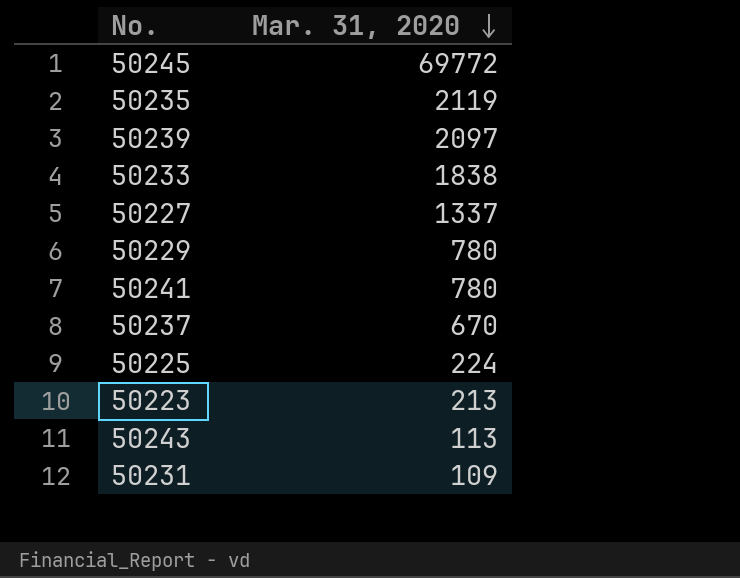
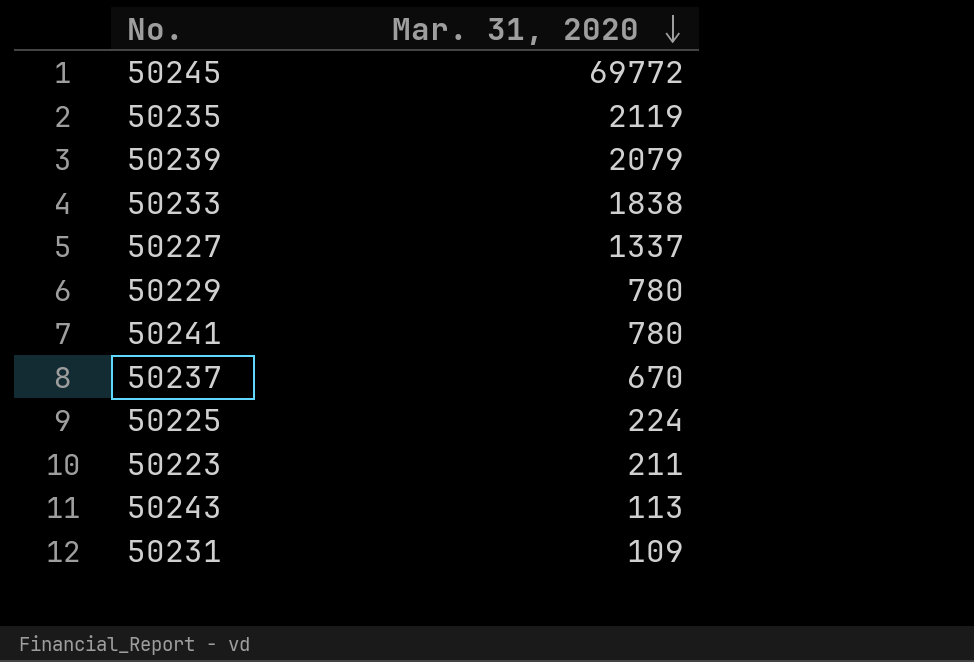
50239 | Mar. 31, 2020: 2097 -> 2079
50223 | Mar. 31, 2020: 213 -> 211

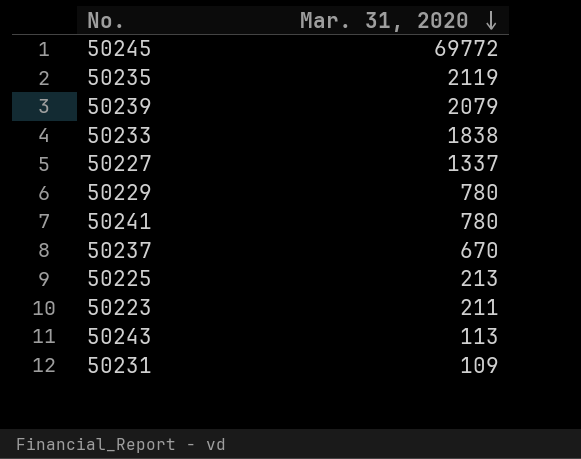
50225 | Mar. 31, 2020: 224 -> 213

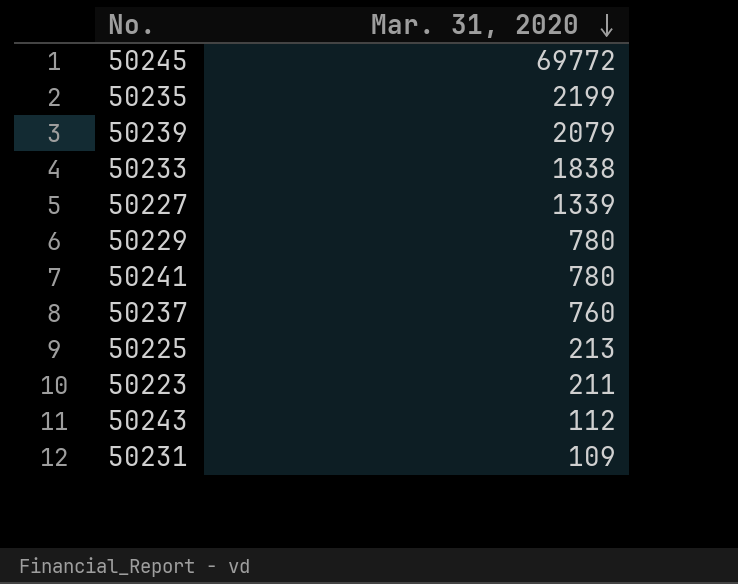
50235 | Mar. 31, 2020: 2119 -> 2199
50227 | Mar. 31, 2020: 1337 -> 1339
50237 | Mar. 31, 2020: 670 -> 760
50243 | Mar. 31, 2020: 113 -> 112

